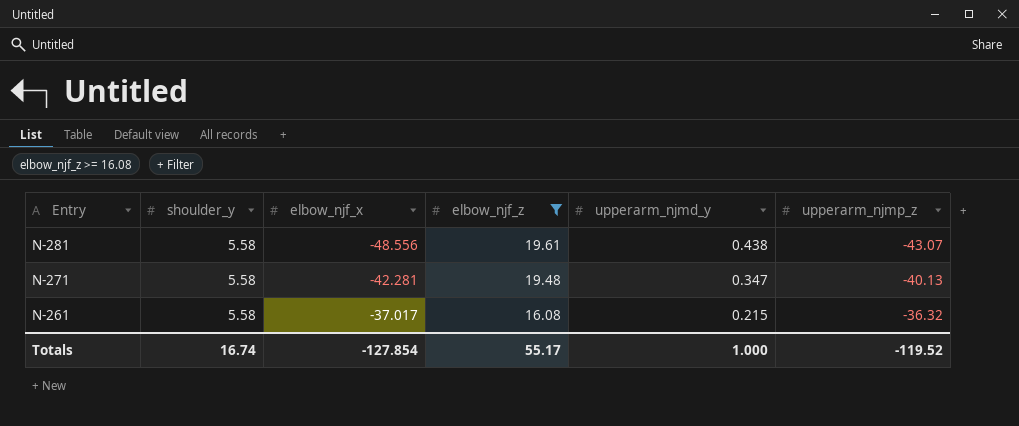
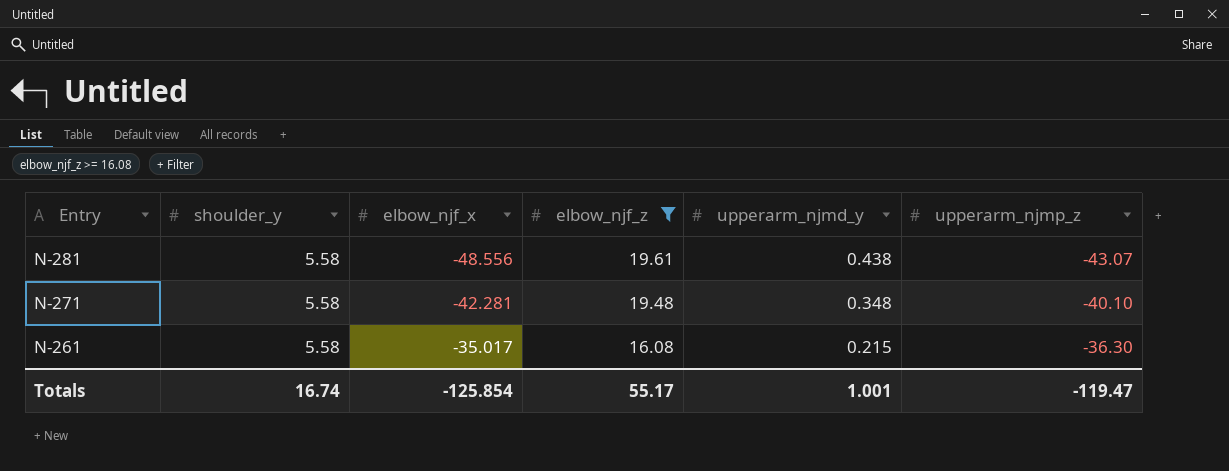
N-271 | upperarm_njmd_y: 0.347 -> 0.348
N-271 | upperarm_njmp_z: -40.13 -> -40.10
N-261 | elbow_njf_x: -37.017 -> -35.017
N-261 | upperarm_njmp_z: -36.32 -> -36.30
Totals | elbow_njf_x: -127.854 -> -125.854
Totals | upperarm_njmd_y: 1.000 -> 1.001
Totals | upperarm_njmp_z: -119.52 -> -119.47

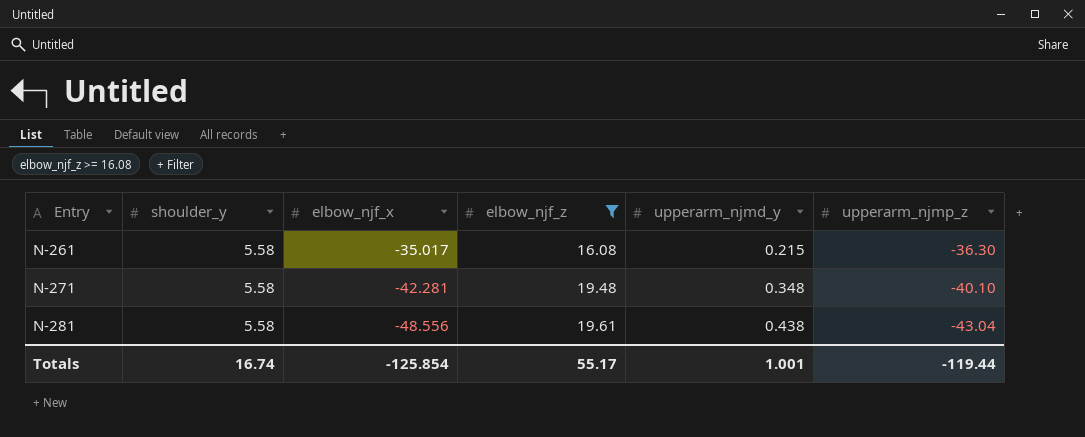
row order: Entry descending -> Entry ascending
N-281 | upperarm_njmp_z: -43.07 -> -43.04
Totals | upperarm_njmp_z: -119.47 -> -119.44

